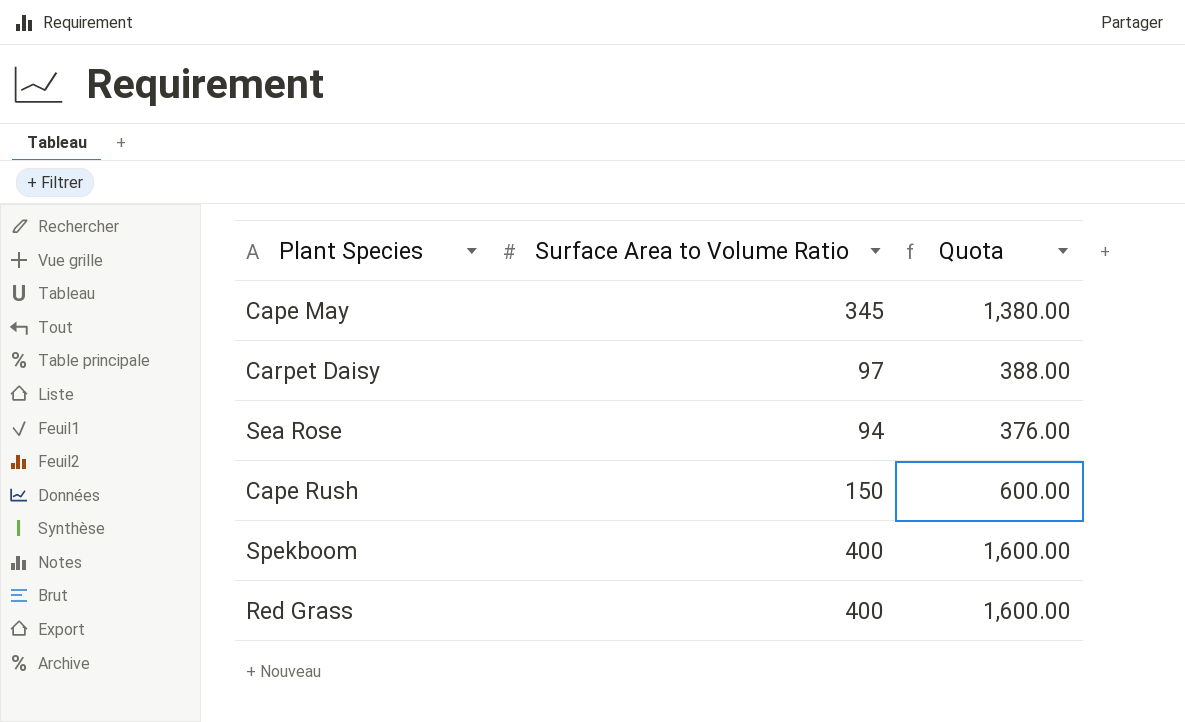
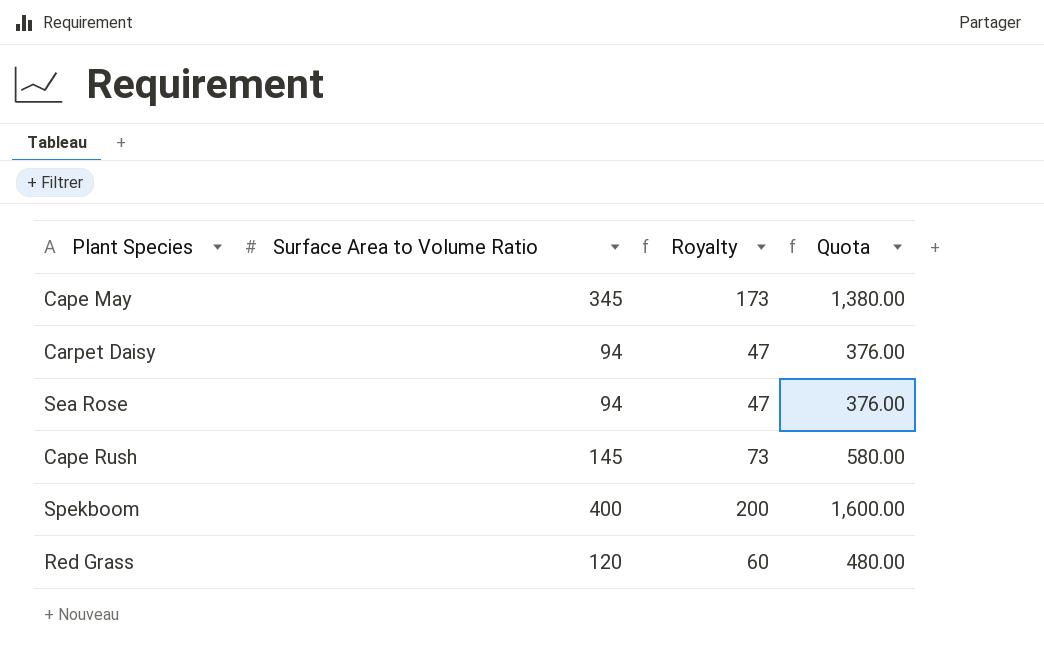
column Royalty | formula: none -> [Surface Area to Volume Ratio] * 0.5
Carpet Daisy | Surface Area to Volume Ratio: 97 -> 94
Carpet Daisy | Quota: 388.00 -> 376.00
Cape Rush | Surface Area to Volume Ratio: 150 -> 145
Cape Rush | Quota: 600.00 -> 580.00
Red Grass | Surface Area to Volume Ratio: 400 -> 120
Red Grass | Quota: 1,600.00 -> 480.00

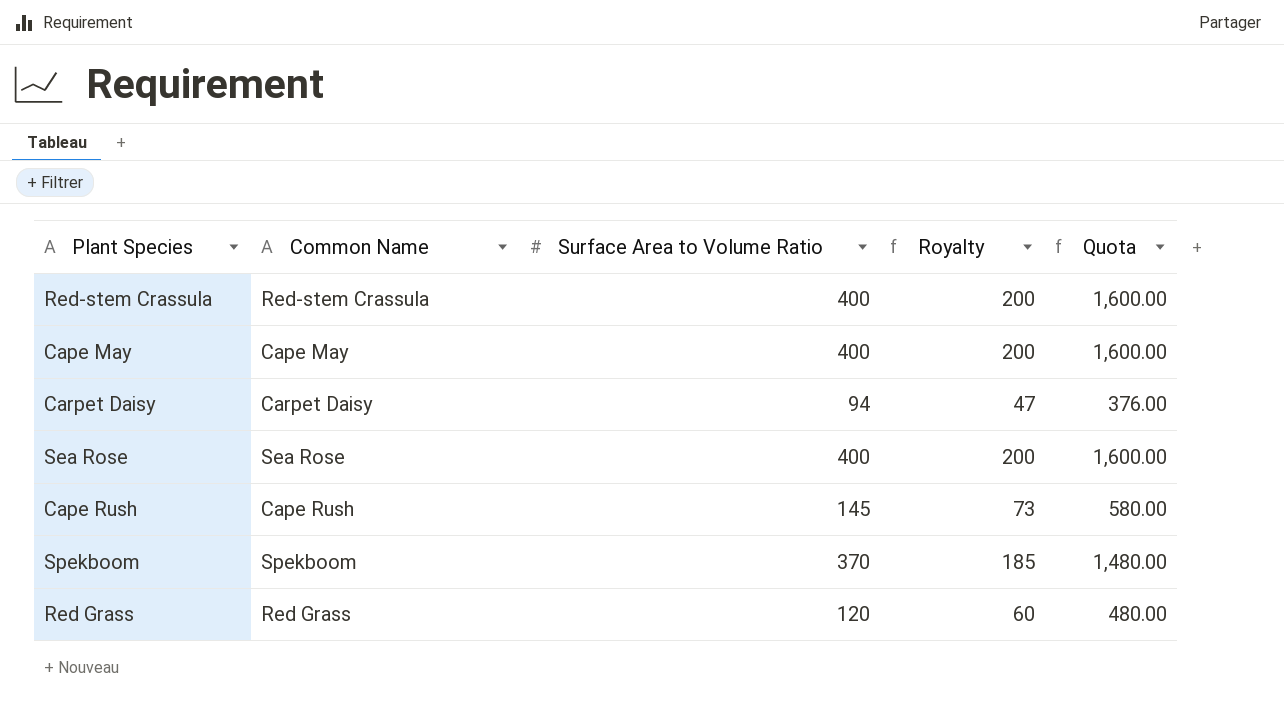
column Common Name | position: none -> 2
row Red-stem Crassula: none -> Red-stem Crassula | 400 | 200 | 1,600.00
Cape May | Surface Area to Volume Ratio: 345 -> 400
Cape May | Royalty: 173 -> 200
Cape May | Quota: 1,380.00 -> 1,600.00
Sea Rose | Surface Area to Volume Ratio: 94 -> 400
Sea Rose | Royalty: 47 -> 200
Sea Rose | Quota: 376.00 -> 1,600.00
Spekboom | Surface Area to Volume Ratio: 400 -> 370
Spekboom | Royalty: 200 -> 185
Spekboom | Quota: 1,600.00 -> 1,480.00

